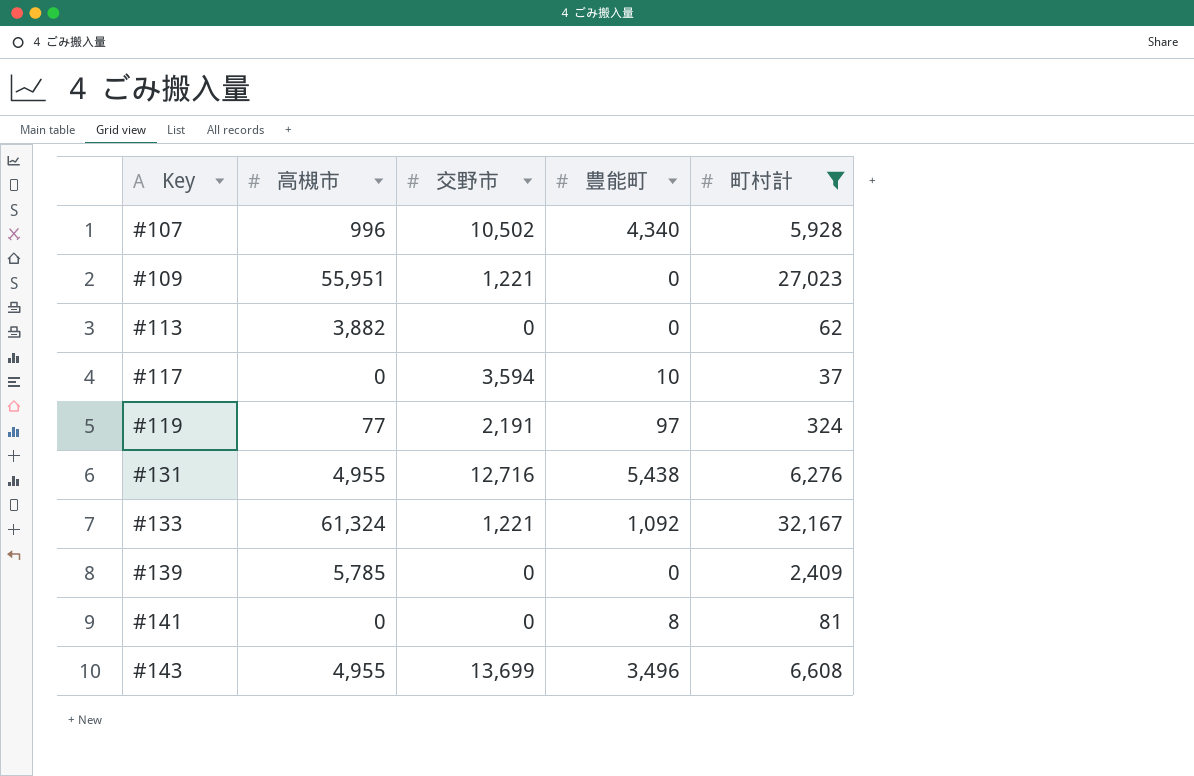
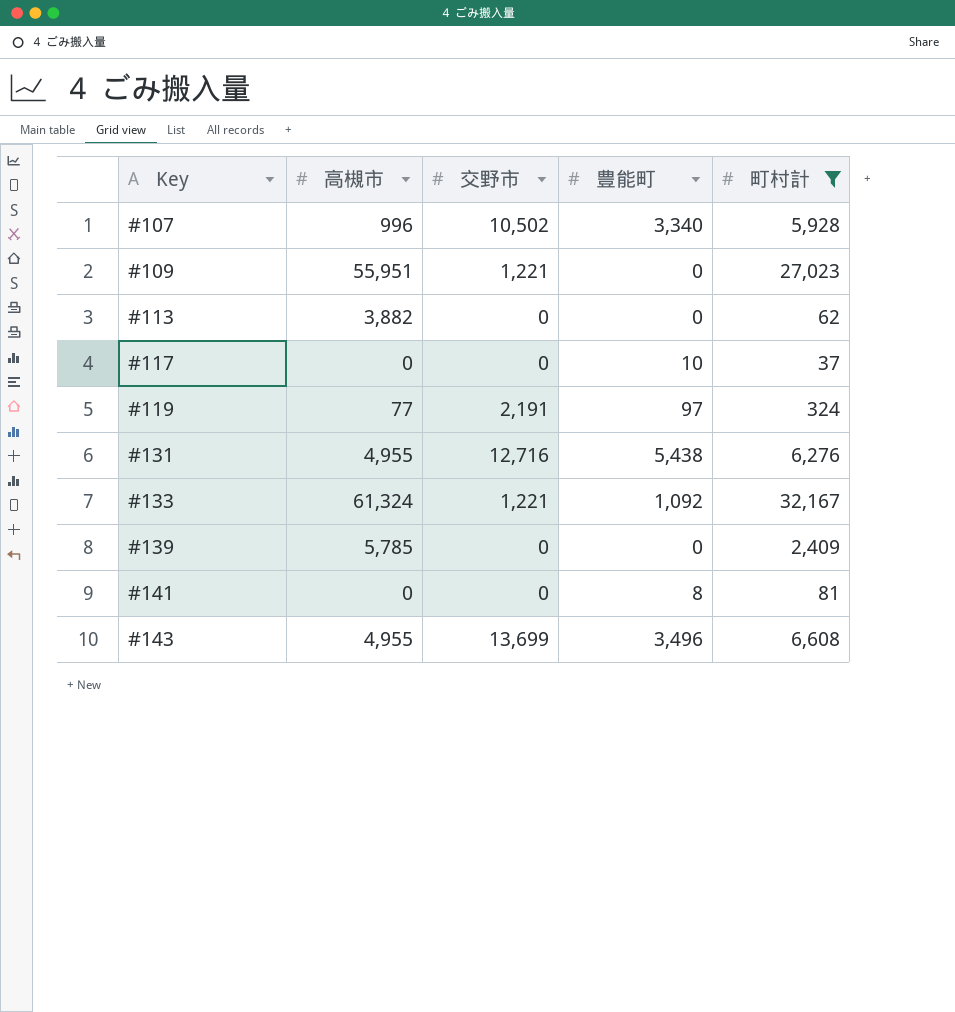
#107 | 豊能町: 4,340 -> 3,340
#117 | 交野市: 3,594 -> 0

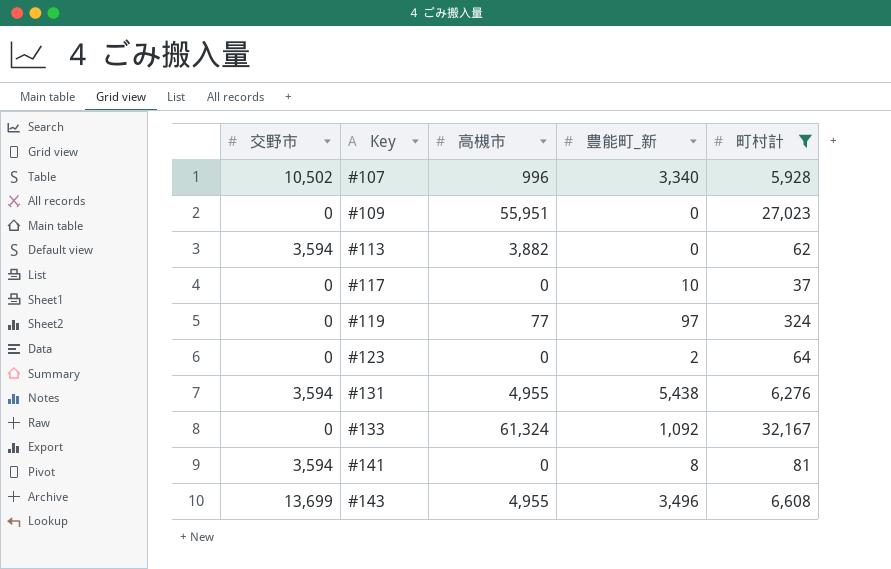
column 交野市 | position: 3 -> 1
column name: 豊能町 -> 豊能町_新
row #139: 5,785 | 0 | 0 | 2,409 -> none
#109 | 交野市: 1,221 -> 0
#113 | 交野市: 0 -> 3,594
#119 | 交野市: 2,191 -> 0
row #123: none -> 0 | 0 | 2 | 64
#131 | 交野市: 12,716 -> 3,594
#133 | 交野市: 1,221 -> 0
#141 | 交野市: 0 -> 3,594

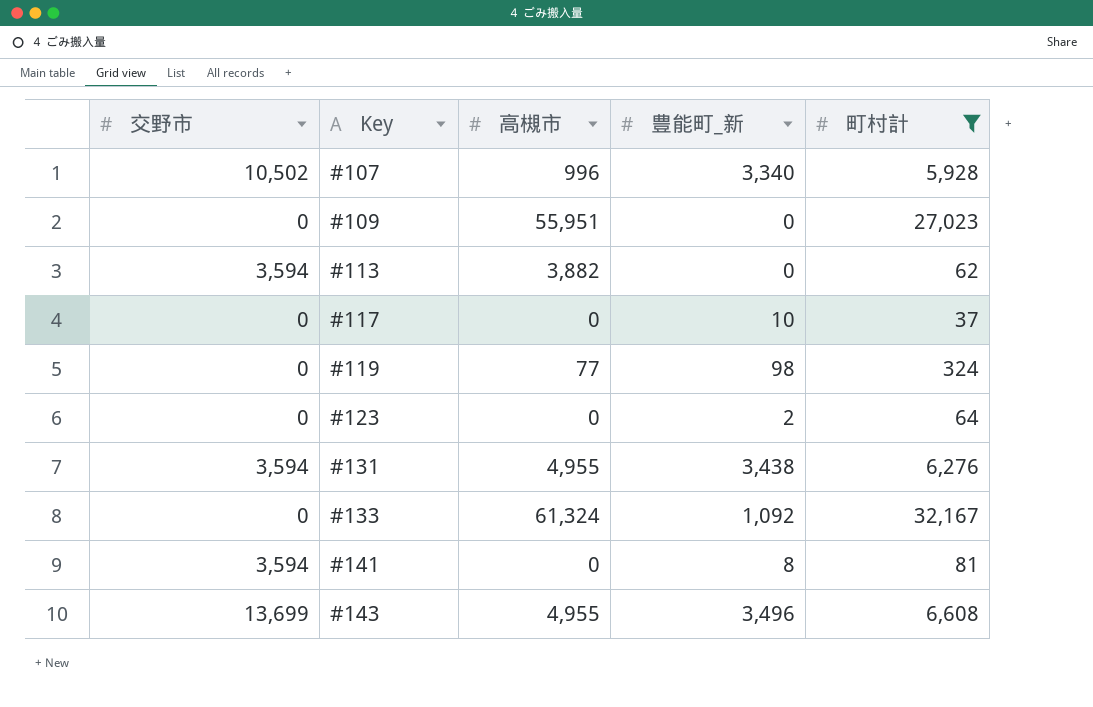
#119 | 豊能町_新: 97 -> 98
#131 | 豊能町_新: 5,438 -> 3,438

